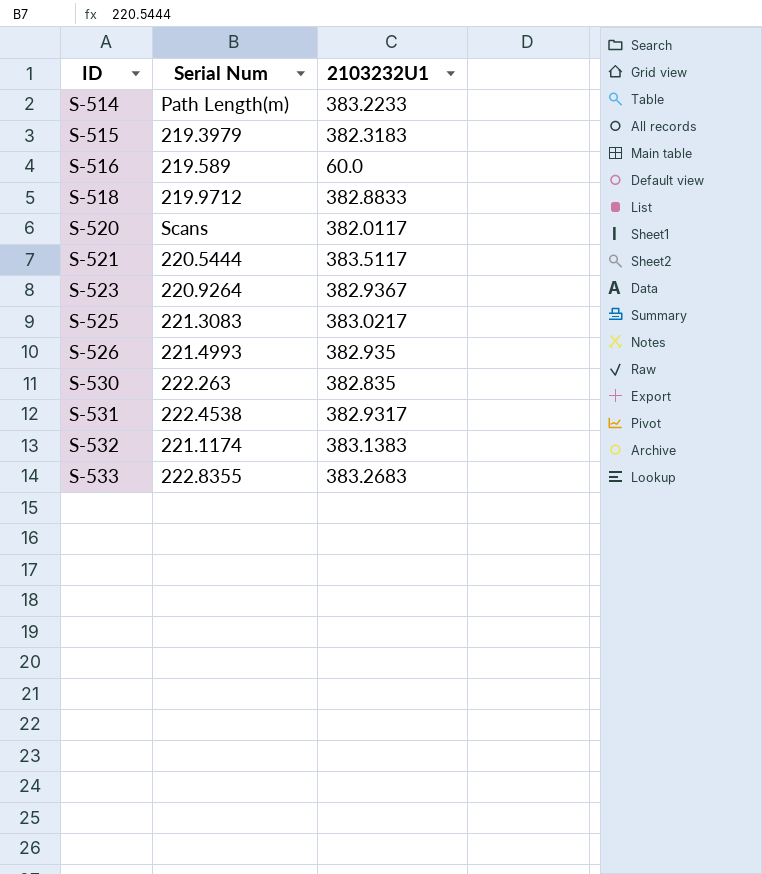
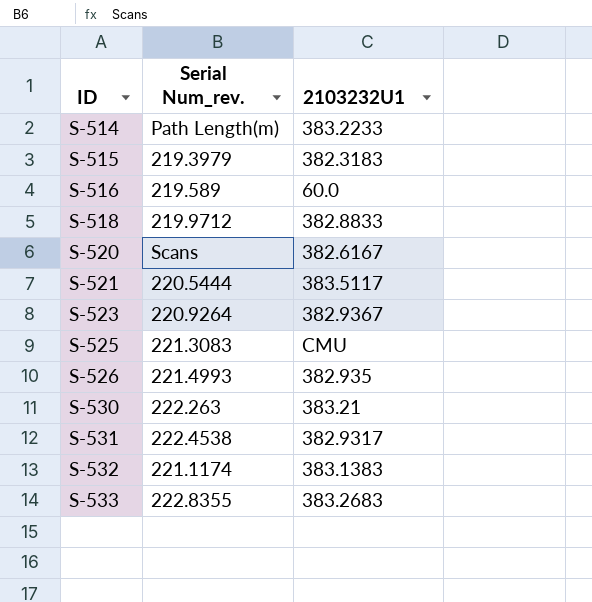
column name: Serial Num -> Serial Num_rev.
S-520 | 2103232U1: 382.0117 -> 382.6167
S-525 | 2103232U1: 383.0217 -> CMU
S-530 | 2103232U1: 382.835 -> 383.21

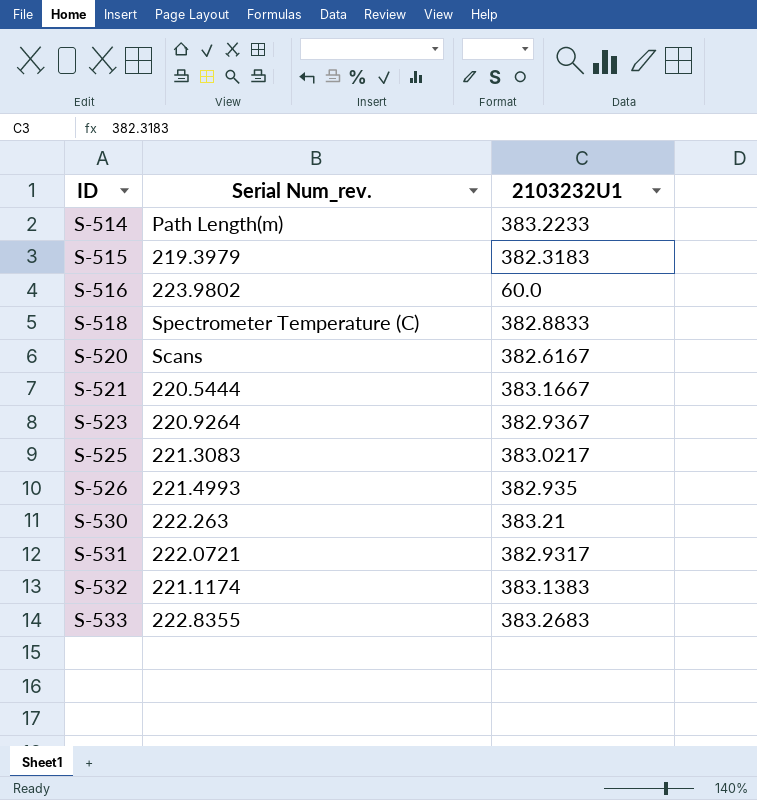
S-516 | Serial Num_rev.: 219.589 -> 223.9802
S-518 | Serial Num_rev.: 219.9712 -> Spectrometer Temperature (C)
S-521 | 2103232U1: 383.5117 -> 383.1667
S-525 | 2103232U1: CMU -> 383.0217
S-531 | Serial Num_rev.: 222.4538 -> 222.0721

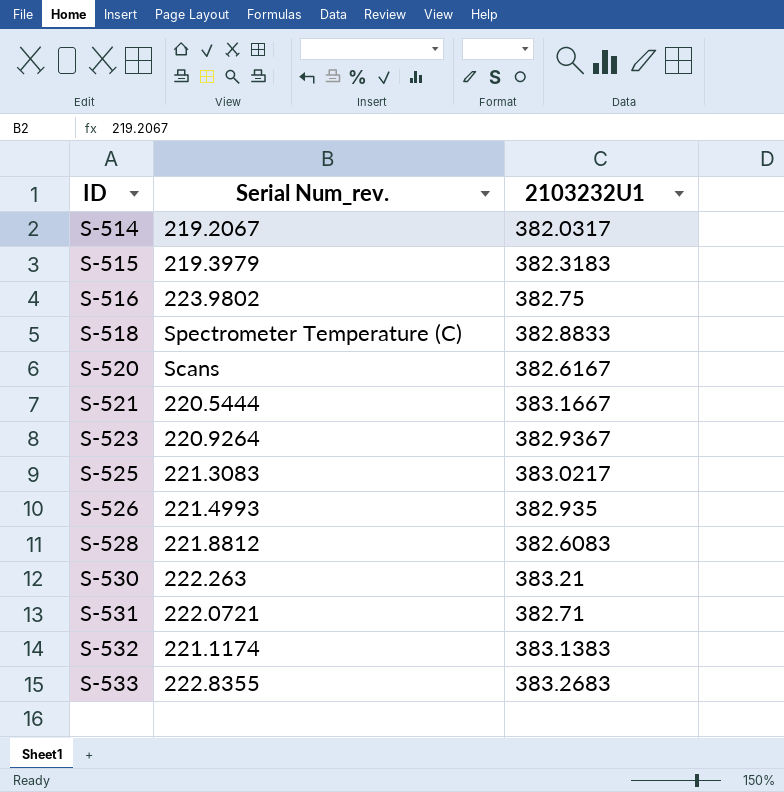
S-514 | Serial Num_rev.: Path Length(m) -> 219.2067
S-514 | 2103232U1: 383.2233 -> 382.0317
S-516 | 2103232U1: 60.0 -> 382.75
row S-528: none -> 221.8812 | 382.6083
S-531 | 2103232U1: 382.9317 -> 382.71

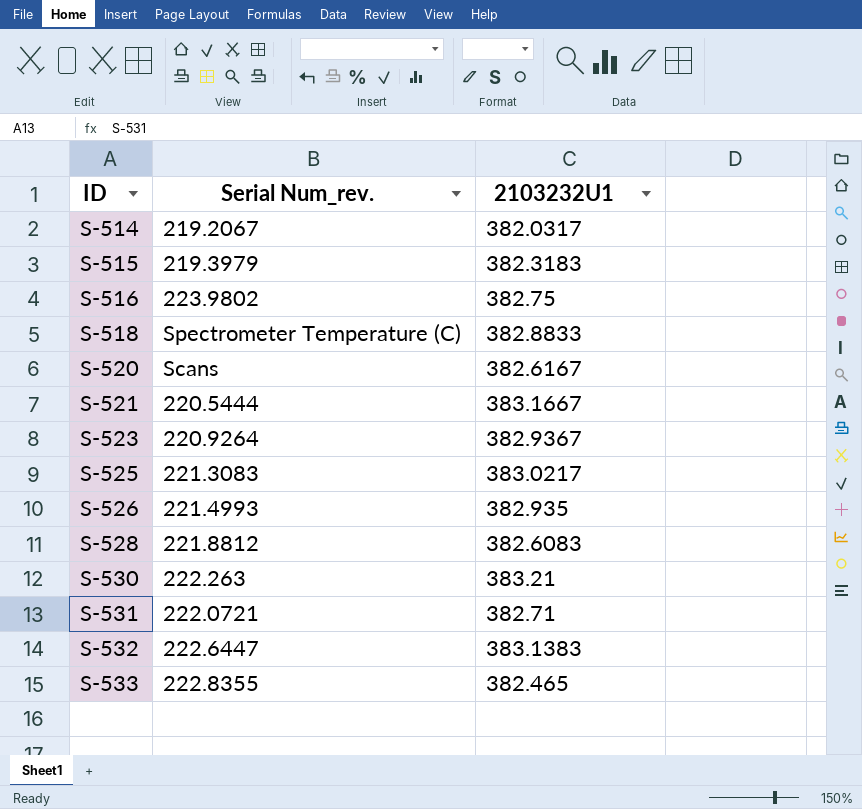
S-532 | Serial Num_rev.: 221.1174 -> 222.6447
S-533 | 2103232U1: 383.2683 -> 382.465

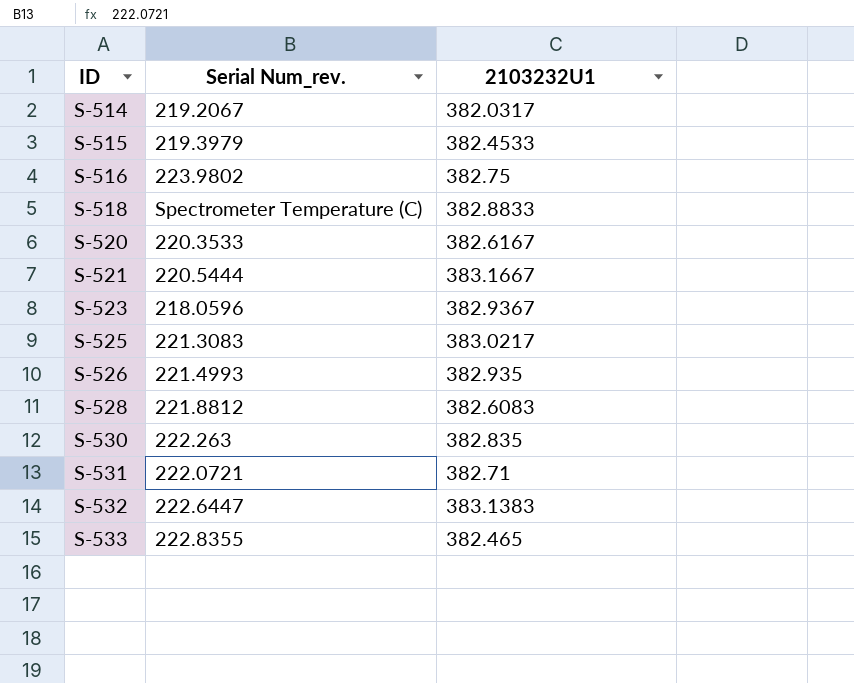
S-515 | 2103232U1: 382.3183 -> 382.4533
S-520 | Serial Num_rev.: Scans -> 220.3533
S-523 | Serial Num_rev.: 220.9264 -> 218.0596
S-530 | 2103232U1: 383.21 -> 382.835

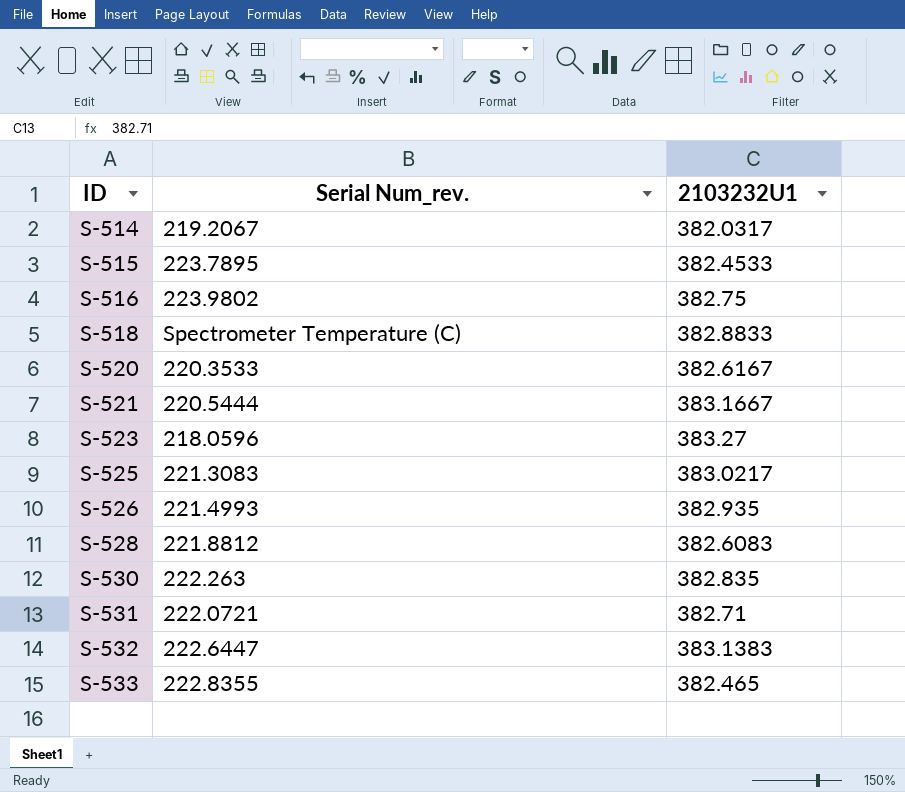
S-515 | Serial Num_rev.: 219.3979 -> 223.7895
S-523 | 2103232U1: 382.9367 -> 383.27

